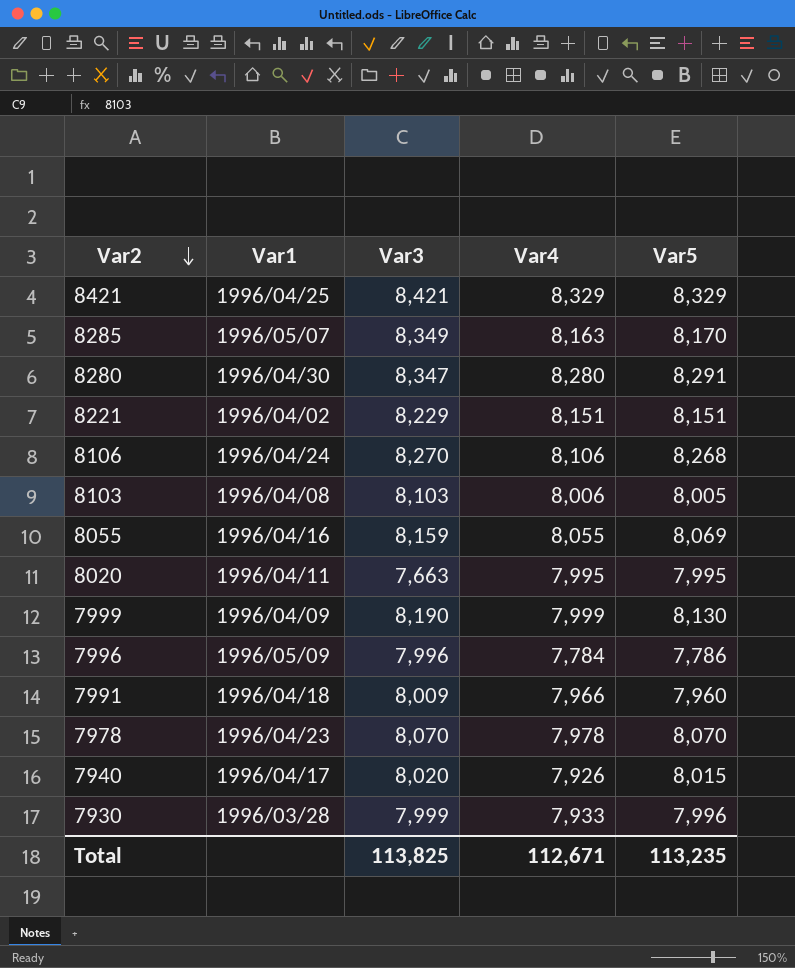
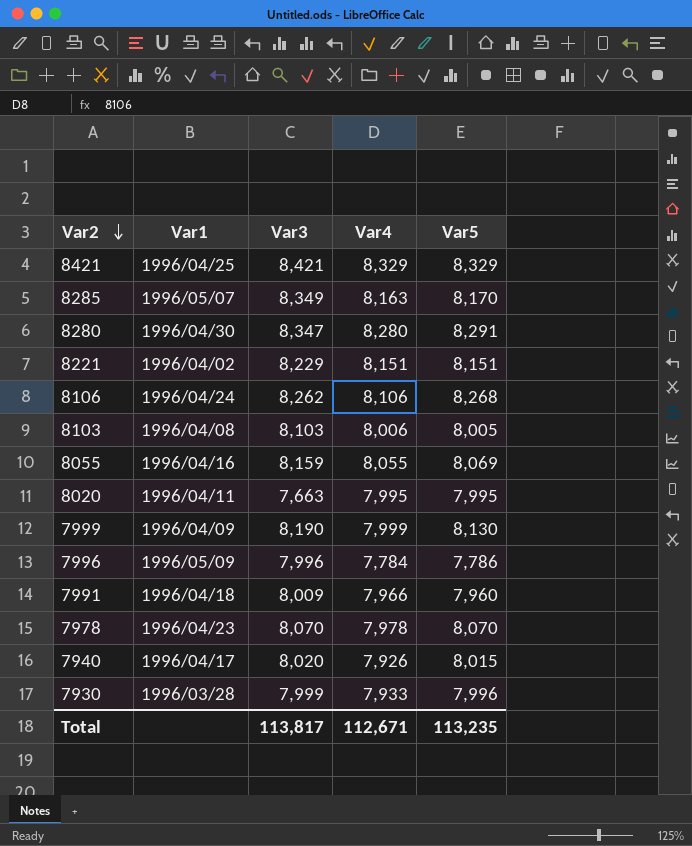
8106 | Var3: 8,270 -> 8,262
Total | Var3: 113,825 -> 113,817

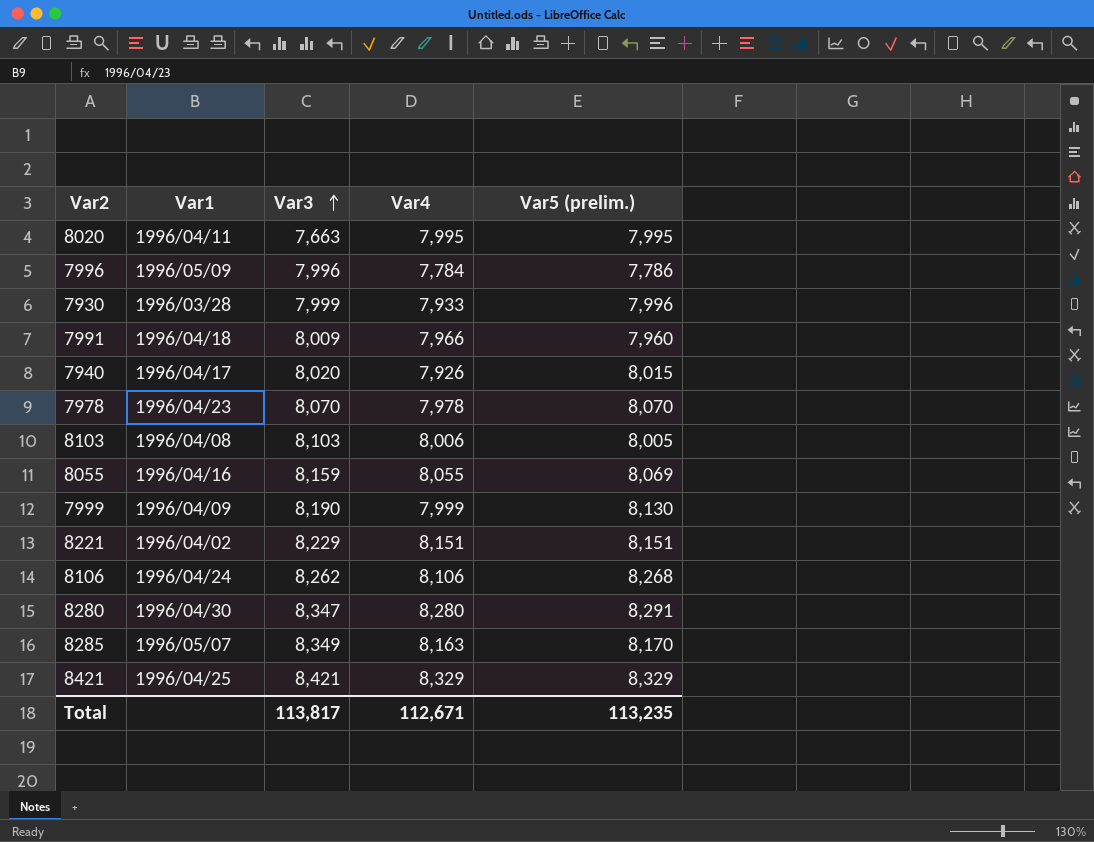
row order: Var2 descending -> Var3 ascending
column name: Var5 -> Var5 (prelim.)

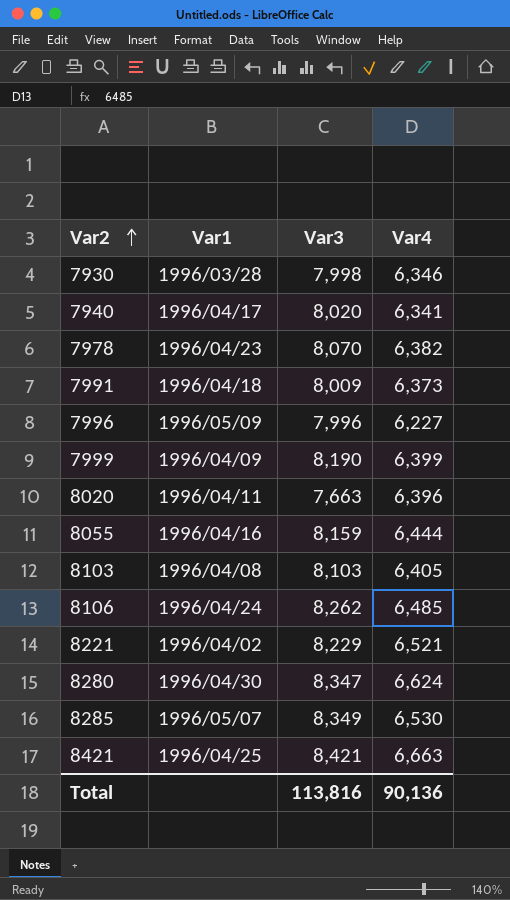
row order: Var3 ascending -> Var2 ascending
column Var5 (prelim.) | position: 5 -> none
7930 | Var3: 7,999 -> 7,998
7930 | Var4: 7,933 -> 6,346
7940 | Var4: 7,926 -> 6,341
7978 | Var4: 7,978 -> 6,382
7991 | Var4: 7,966 -> 6,373
7996 | Var4: 7,784 -> 6,227
7999 | Var4: 7,999 -> 6,399
8020 | Var4: 7,995 -> 6,396
8055 | Var4: 8,055 -> 6,444
8103 | Var4: 8,006 -> 6,405
8106 | Var4: 8,106 -> 6,485
8221 | Var4: 8,151 -> 6,521
8280 | Var4: 8,280 -> 6,624
8285 | Var4: 8,163 -> 6,530
8421 | Var4: 8,329 -> 6,663
Total | Var3: 113,817 -> 113,816
Total | Var4: 112,671 -> 90,136

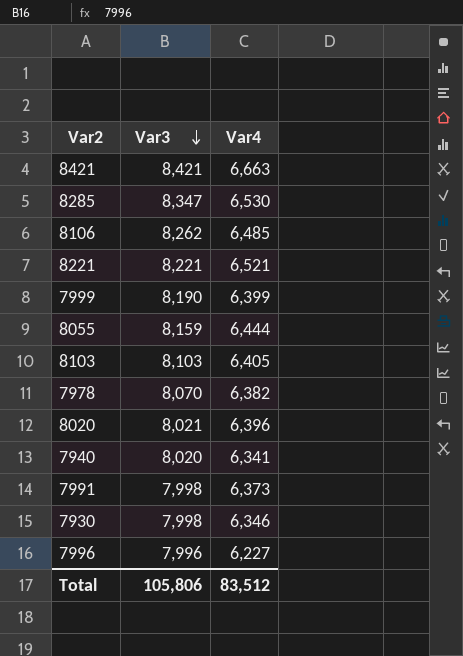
row order: Var2 ascending -> Var3 descending
column Var1 | position: 2 -> none
row 8280: 1996/04/30 | 8,347 | 6,624 -> none
8285 | Var3: 8,349 -> 8,347
8221 | Var3: 8,229 -> 8,221
8020 | Var3: 7,663 -> 8,021
7991 | Var3: 8,009 -> 7,998
Total | Var3: 113,816 -> 105,806
Total | Var4: 90,136 -> 83,512

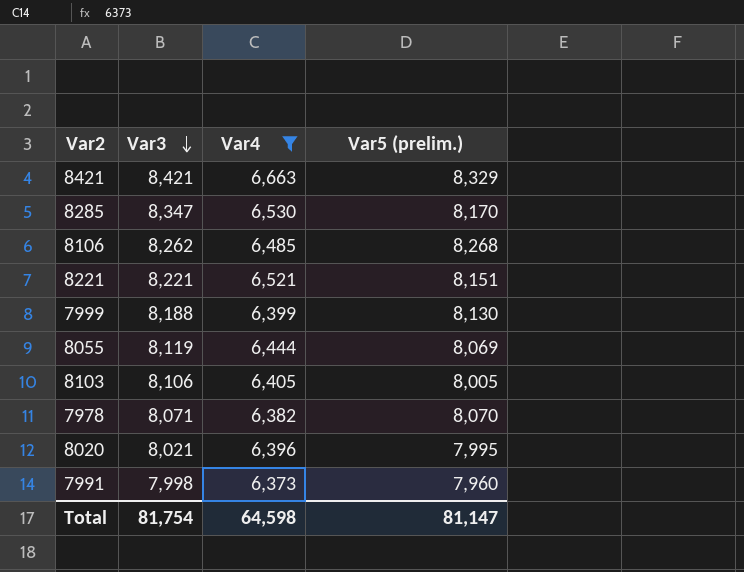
filter: none -> Var4 >= 6,373
column Var5 (prelim.) | position: none -> 4
7999 | Var3: 8,190 -> 8,188
8055 | Var3: 8,159 -> 8,119
8103 | Var3: 8,103 -> 8,106
7978 | Var3: 8,070 -> 8,071
Total | Var3: 105,806 -> 81,754
Total | Var4: 83,512 -> 64,598

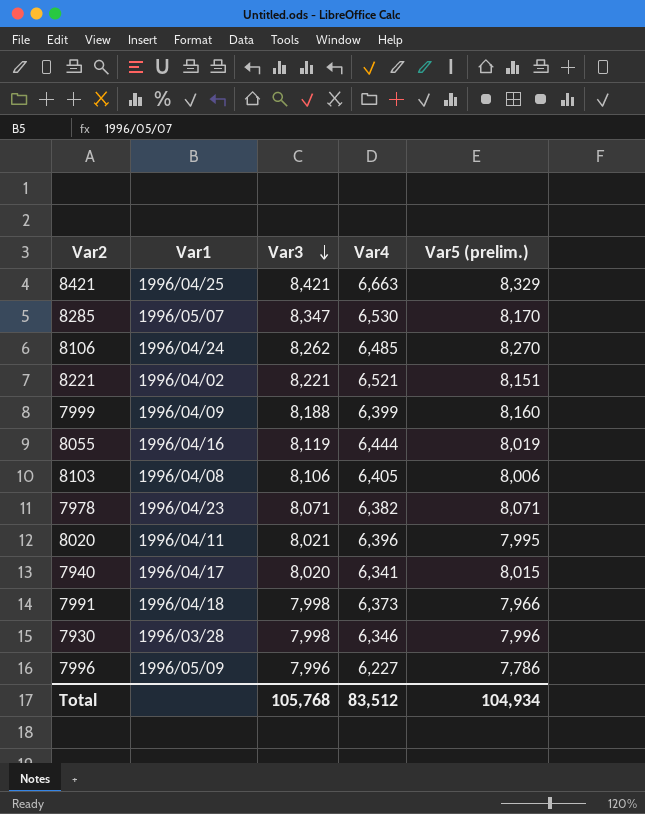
filter: Var4 >= 6,373 -> none
column Var1 | position: none -> 2
8106 | Var5 (prelim.): 8,268 -> 8,270
7999 | Var5 (prelim.): 8,130 -> 8,160
8055 | Var5 (prelim.): 8,069 -> 8,019
8103 | Var5 (prelim.): 8,005 -> 8,006
7978 | Var5 (prelim.): 8,070 -> 8,071
7991 | Var5 (prelim.): 7,960 -> 7,966
Total | Var3: 81,754 -> 105,768
Total | Var4: 64,598 -> 83,512
Total | Var5 (prelim.): 81,147 -> 104,934

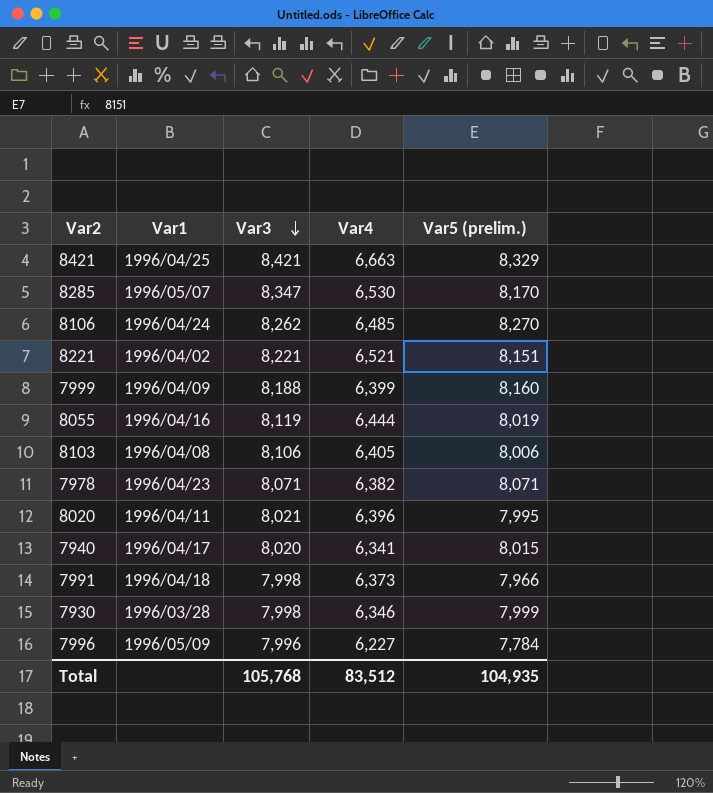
7930 | Var5 (prelim.): 7,996 -> 7,999
7996 | Var5 (prelim.): 7,786 -> 7,784
Total | Var5 (prelim.): 104,934 -> 104,935

